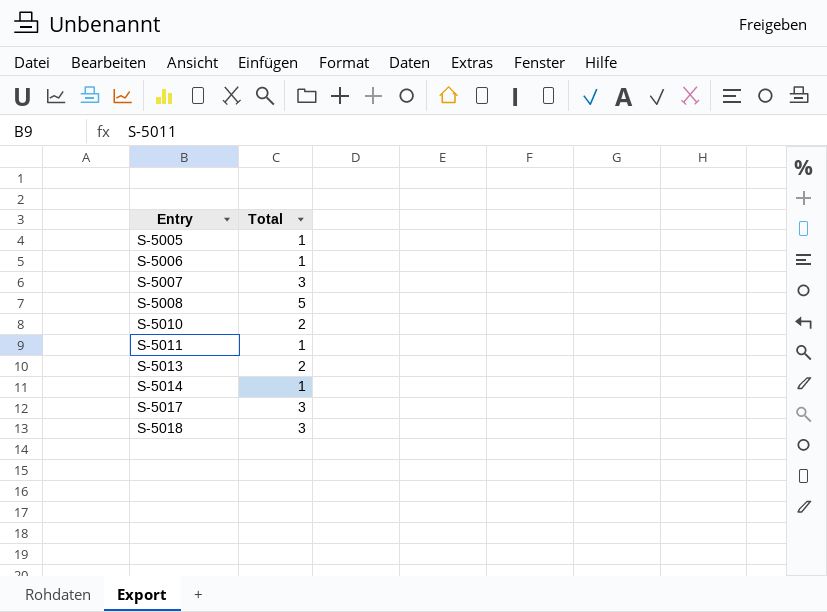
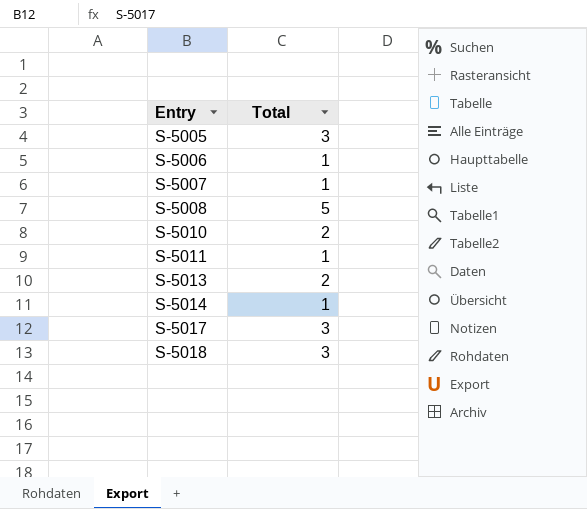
S-5005 | Total: 1 -> 3
S-5007 | Total: 3 -> 1

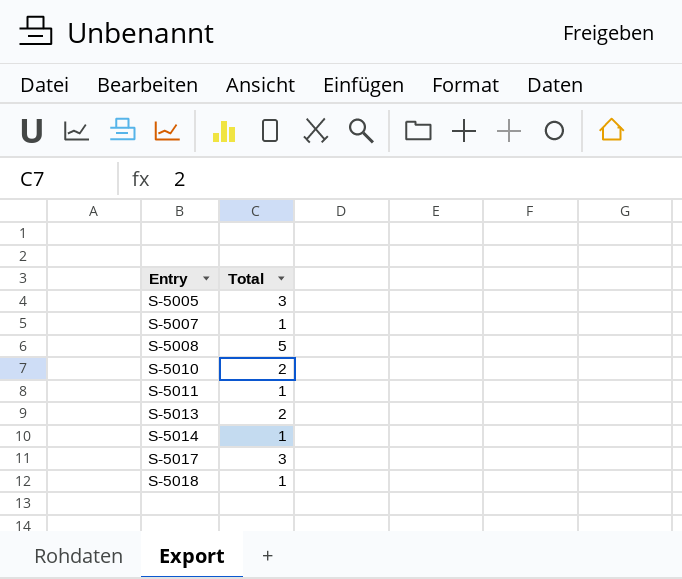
row S-5006: 1 -> none
S-5018 | Total: 3 -> 1

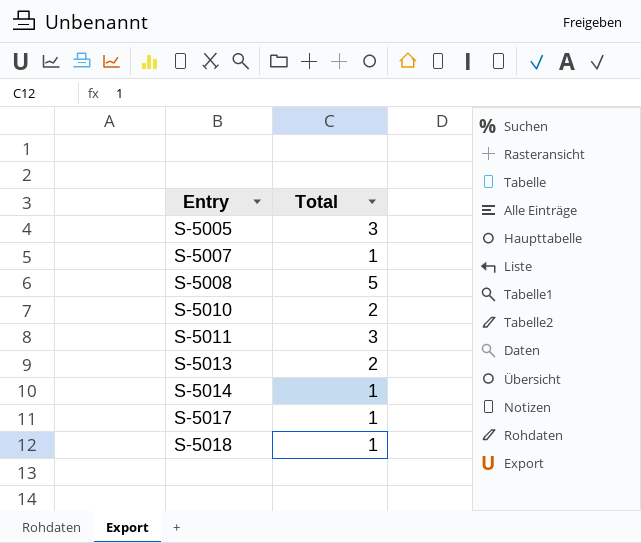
S-5011 | Total: 1 -> 3
S-5017 | Total: 3 -> 1

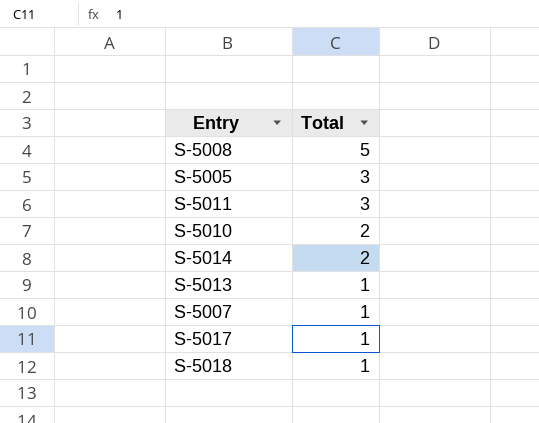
row order: Entry ascending -> Total descending
S-5014 | Total: 1 -> 2
S-5013 | Total: 2 -> 1

